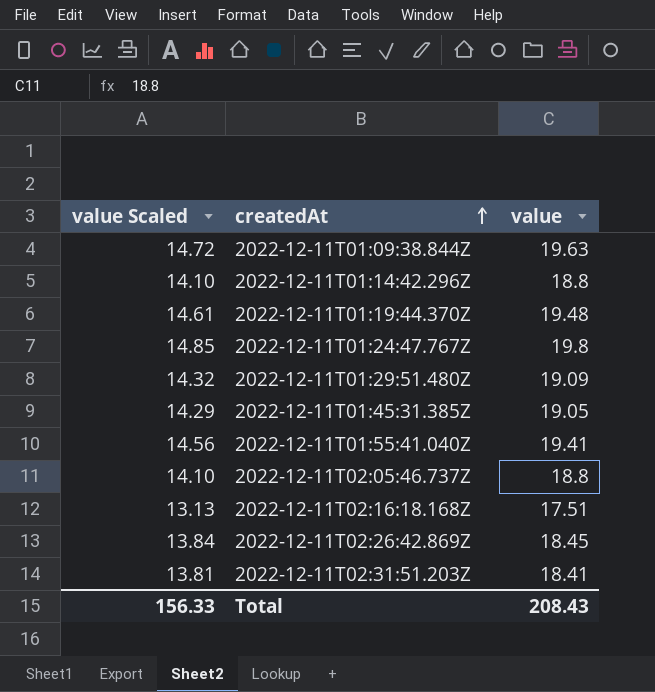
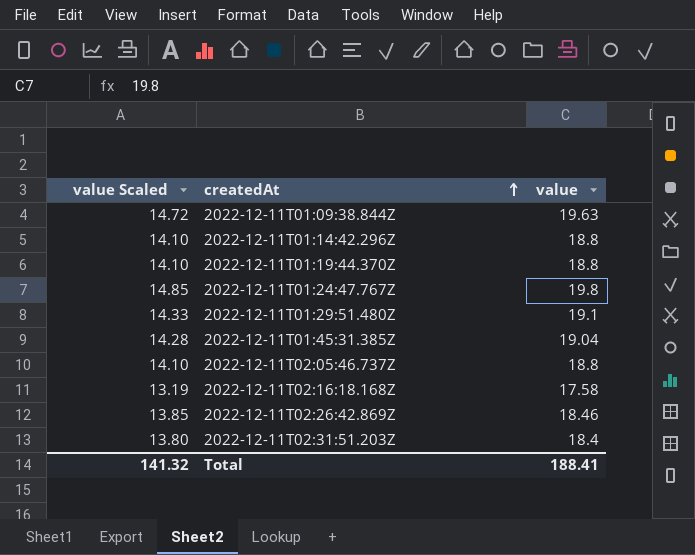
row 2022-12-11T01:55:41.040Z: 14.56 | 19.41 -> none
2022-12-11T01:19:44.370Z | value Scaled: 14.61 -> 14.10
2022-12-11T01:19:44.370Z | value: 19.48 -> 18.8
2022-12-11T01:29:51.480Z | value Scaled: 14.32 -> 14.33
2022-12-11T01:29:51.480Z | value: 19.09 -> 19.1
2022-12-11T01:45:31.385Z | value Scaled: 14.29 -> 14.28
2022-12-11T01:45:31.385Z | value: 19.05 -> 19.04
2022-12-11T02:16:18.168Z | value Scaled: 13.13 -> 13.19
2022-12-11T02:16:18.168Z | value: 17.51 -> 17.58
2022-12-11T02:26:42.869Z | value Scaled: 13.84 -> 13.85
2022-12-11T02:26:42.869Z | value: 18.45 -> 18.46
2022-12-11T02:31:51.203Z | value Scaled: 13.81 -> 13.80
2022-12-11T02:31:51.203Z | value: 18.41 -> 18.4
Total | value Scaled: 156.33 -> 141.32
Total | value: 208.43 -> 188.41

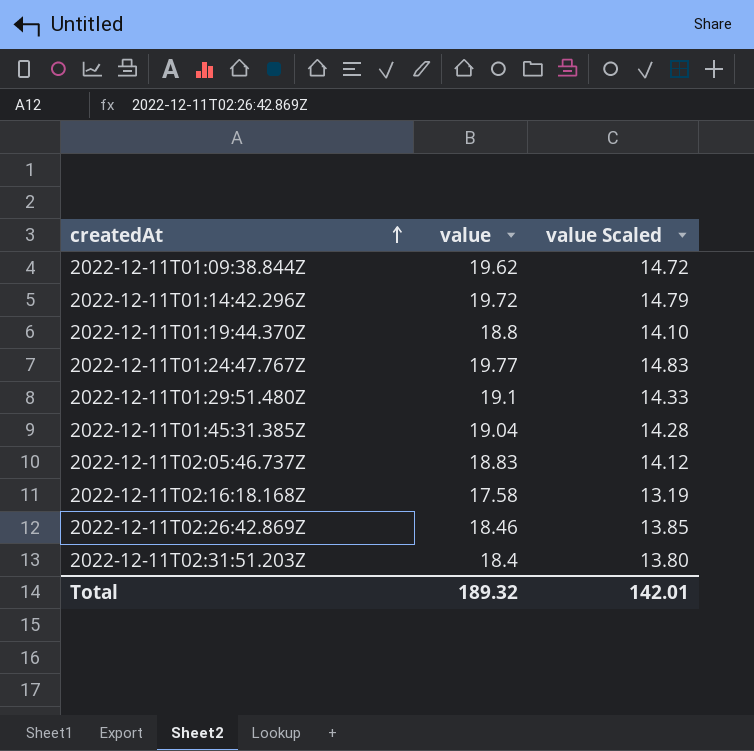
column value Scaled | position: 1 -> 3
2022-12-11T01:09:38.844Z | value: 19.63 -> 19.62
2022-12-11T01:14:42.296Z | value: 18.8 -> 19.72
2022-12-11T01:14:42.296Z | value Scaled: 14.10 -> 14.79
2022-12-11T01:24:47.767Z | value: 19.8 -> 19.77
2022-12-11T01:24:47.767Z | value Scaled: 14.85 -> 14.83
2022-12-11T02:05:46.737Z | value: 18.8 -> 18.83
2022-12-11T02:05:46.737Z | value Scaled: 14.10 -> 14.12
Total | value: 188.41 -> 189.32
Total | value Scaled: 141.32 -> 142.01

